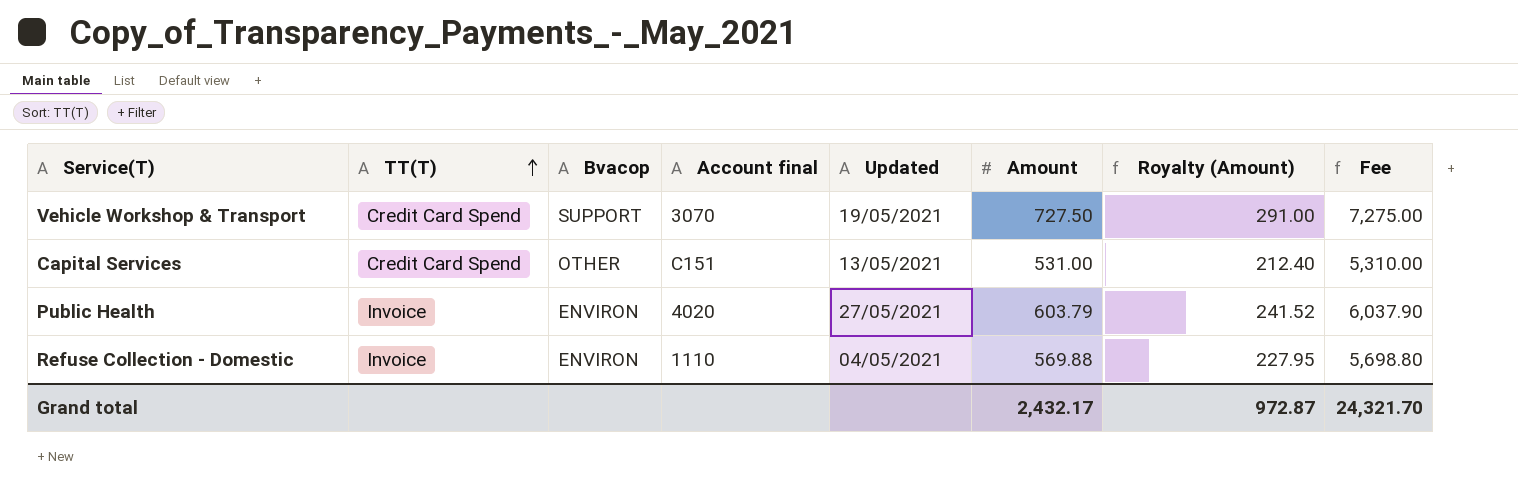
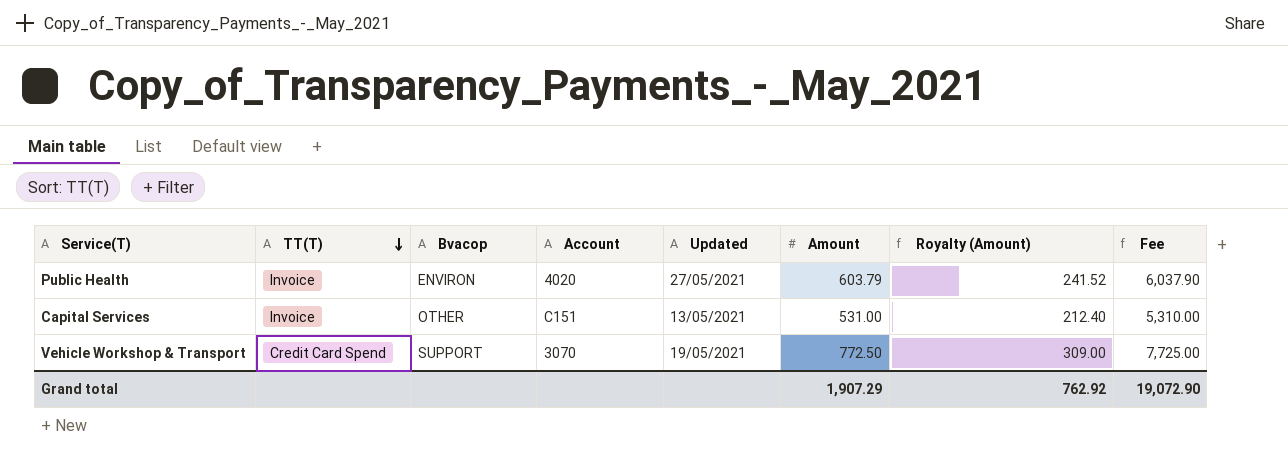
row order: TT(T) ascending -> TT(T) descending
column name: Account final -> Account
row Refuse Collection - Domestic: Invoice | ENVIRON | 1110 | 04/05/2021 | 569.88 | 227.95 | 5,698.80 -> none
Capital Services | TT(T): Credit Card Spend -> Invoice
Vehicle Workshop & Transport | Amount: 727.50 -> 772.50
Vehicle Workshop & Transport | Royalty (Amount): 291.00 -> 309.00
Vehicle Workshop & Transport | Fee: 7,275.00 -> 7,725.00
Grand total | Amount: 2,432.17 -> 1,907.29
Grand total | Royalty (Amount): 972.87 -> 762.92
Grand total | Fee: 24,321.70 -> 19,072.90

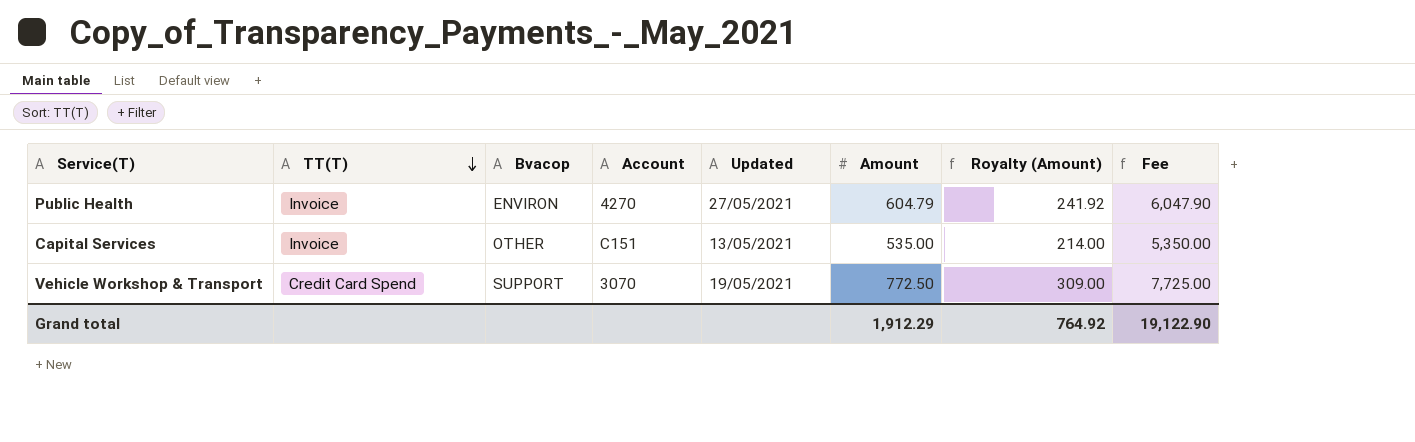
Public Health | Account: 4020 -> 4270
Public Health | Amount: 603.79 -> 604.79
Public Health | Royalty (Amount): 241.52 -> 241.92
Public Health | Fee: 6,037.90 -> 6,047.90
Capital Services | Amount: 531.00 -> 535.00
Capital Services | Royalty (Amount): 212.40 -> 214.00
Capital Services | Fee: 5,310.00 -> 5,350.00
Grand total | Amount: 1,907.29 -> 1,912.29
Grand total | Royalty (Amount): 762.92 -> 764.92
Grand total | Fee: 19,072.90 -> 19,122.90

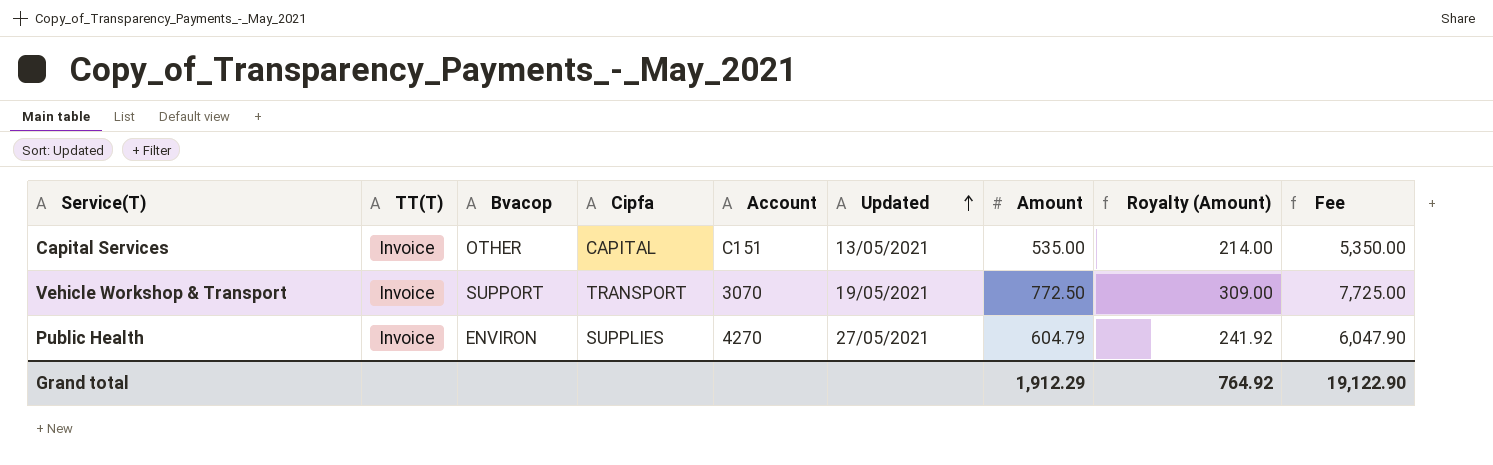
row order: TT(T) descending -> Updated ascending
column Cipfa | position: none -> 4
Vehicle Workshop & Transport | TT(T): Credit Card Spend -> Invoice

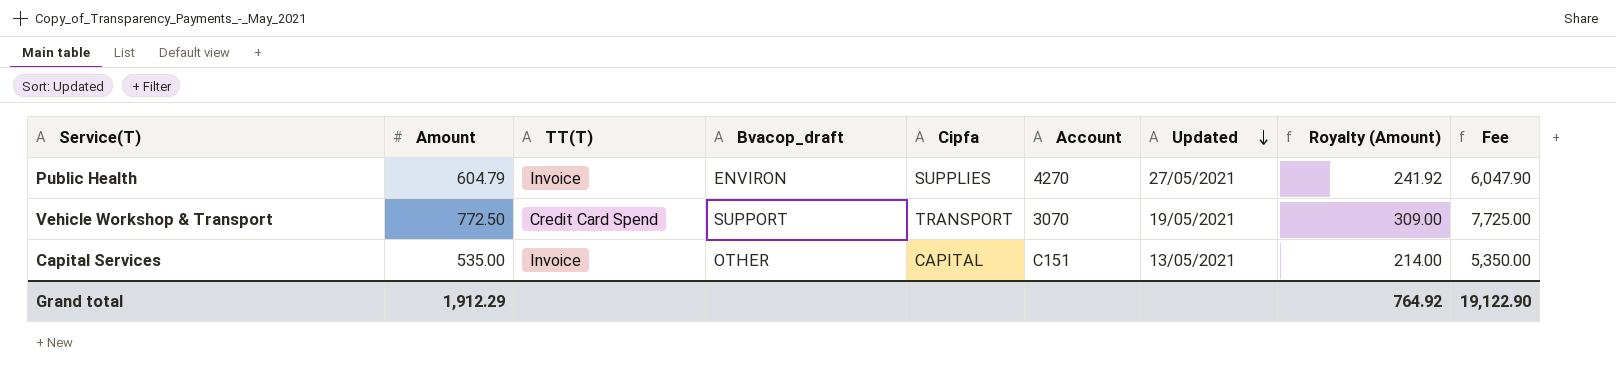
row order: Updated ascending -> Updated descending
column Amount | position: 7 -> 2
column name: Bvacop -> Bvacop_draft
Vehicle Workshop & Transport | TT(T): Invoice -> Credit Card Spend

